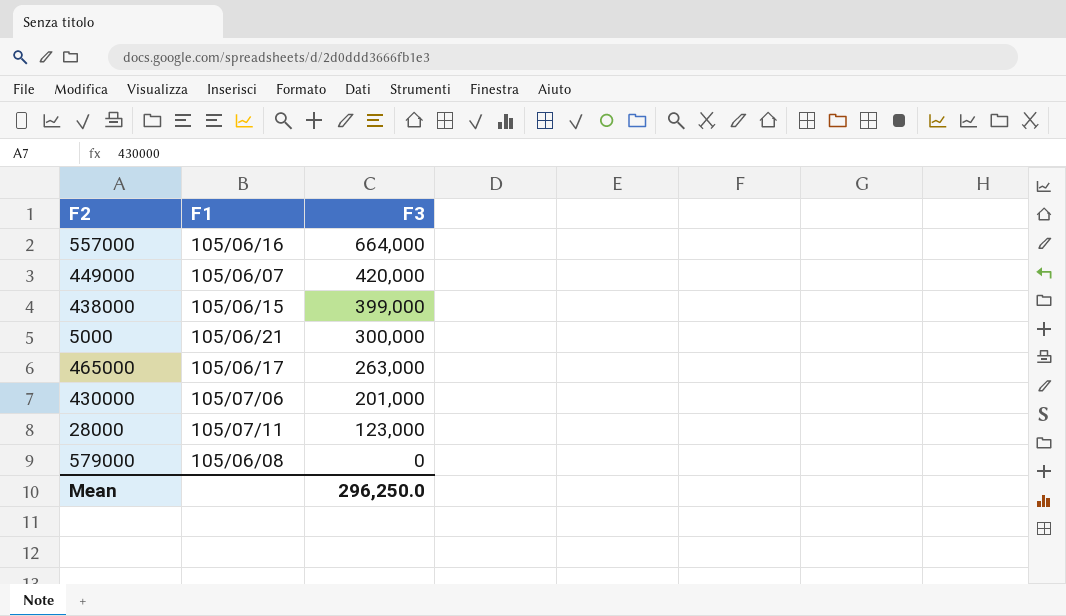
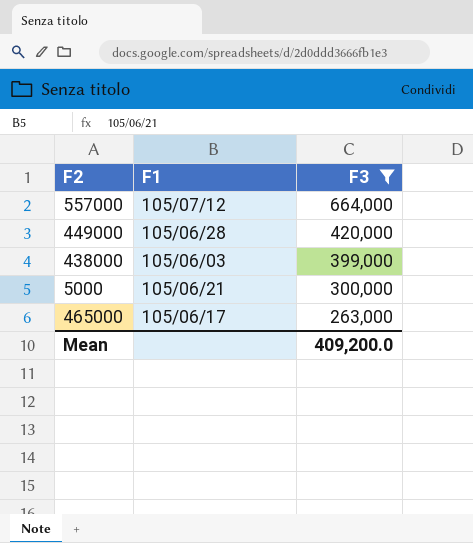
filter: none -> F3 >= 263,000
557000 | F1: 105/06/16 -> 105/07/12
449000 | F1: 105/06/07 -> 105/06/28
438000 | F1: 105/06/15 -> 105/06/03
Mean | F3: 296,250.0 -> 409,200.0

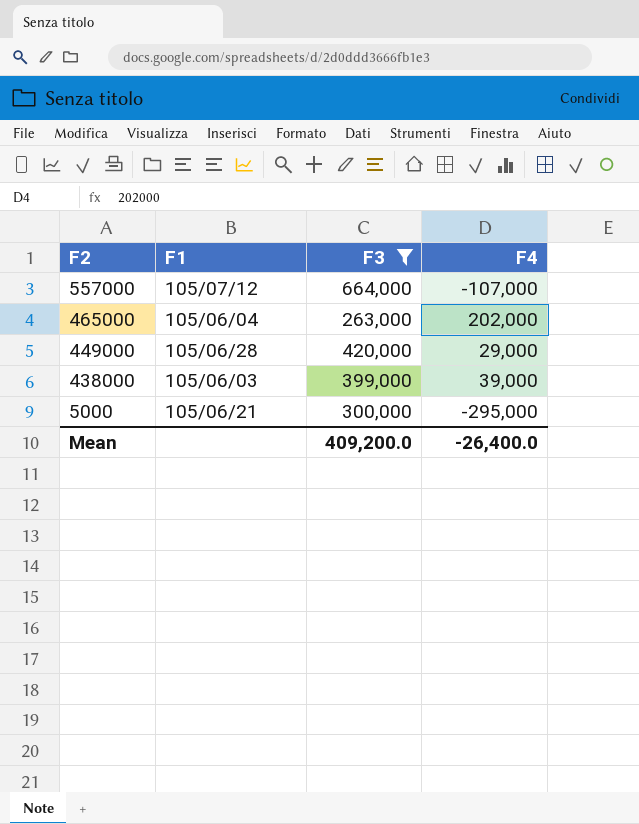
row order: F3 descending -> F2 descending
column F4 | position: none -> 4
465000 | F1: 105/06/17 -> 105/06/04

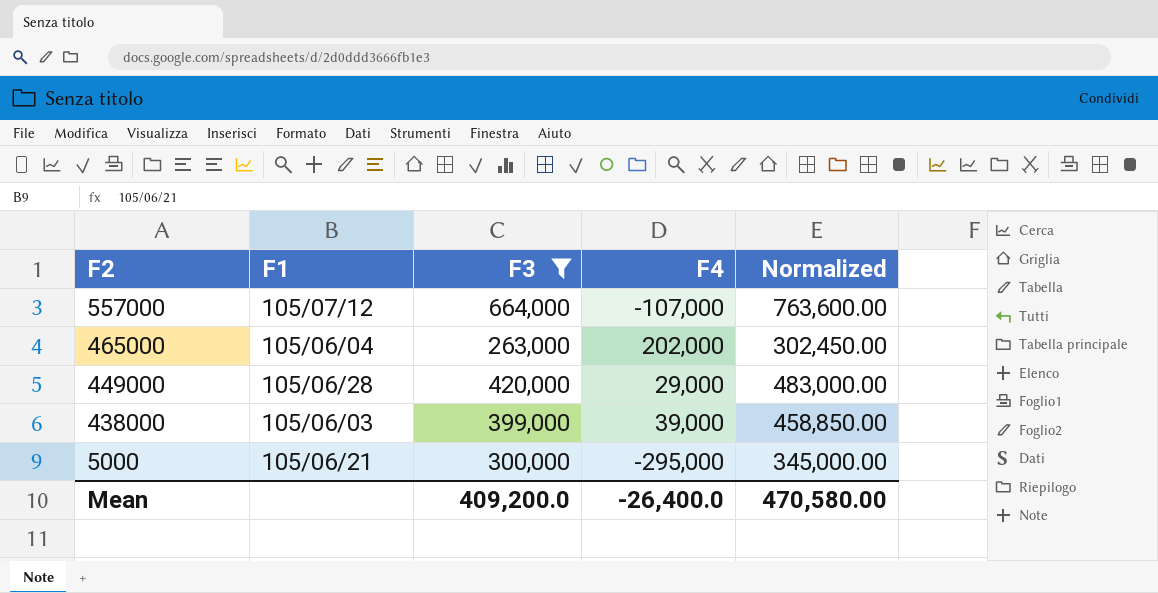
column Normalized | formula: none -> [F3] * 1.15

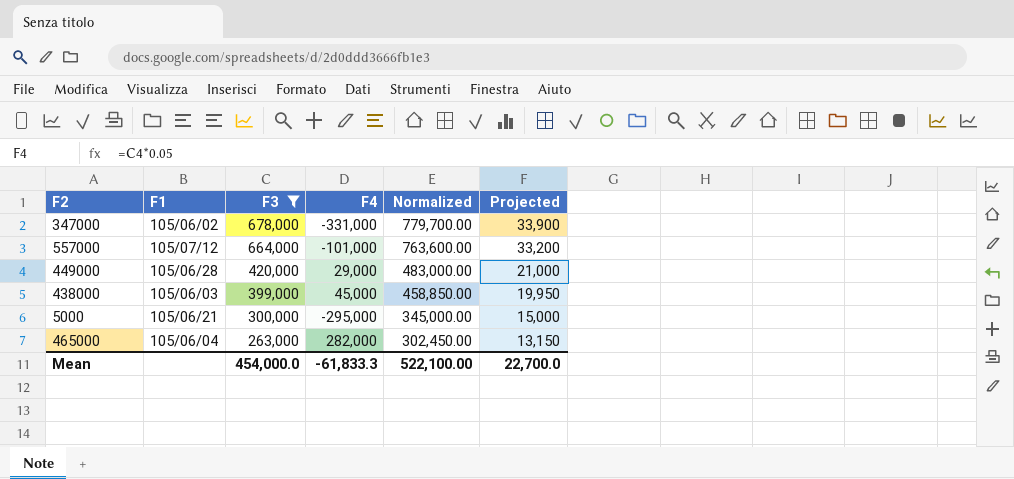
row order: F2 descending -> F3 descending
column Projected | formula: none -> [F3] * 0.05
row 347000: none -> 105/06/02 | 678,000 | -331,000 | 779,700.00 | 33,900
557000 | F4: -107,000 -> -101,000
438000 | F4: 39,000 -> 45,000
465000 | F4: 202,000 -> 282,000
Mean | F3: 409,200.0 -> 454,000.0
Mean | F4: -26,400.0 -> -61,833.3
Mean | Normalized: 470,580.00 -> 522,100.00

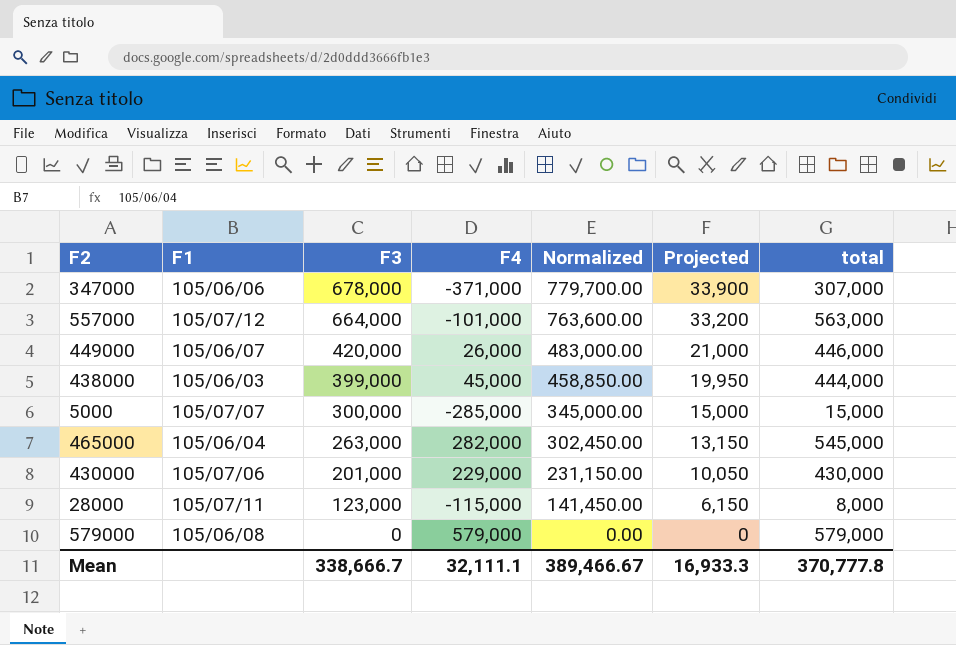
filter: F3 >= 263,000 -> none
column total | formula: none -> [F3] + [F4]
347000 | F1: 105/06/02 -> 105/06/06
347000 | F4: -331,000 -> -371,000
449000 | F1: 105/06/28 -> 105/06/07
449000 | F4: 29,000 -> 26,000
5000 | F1: 105/06/21 -> 105/07/07
5000 | F4: -295,000 -> -285,000
Mean | F3: 454,000.0 -> 338,666.7
Mean | F4: -61,833.3 -> 32,111.1
Mean | Normalized: 522,100.00 -> 389,466.67
Mean | Projected: 22,700.0 -> 16,933.3

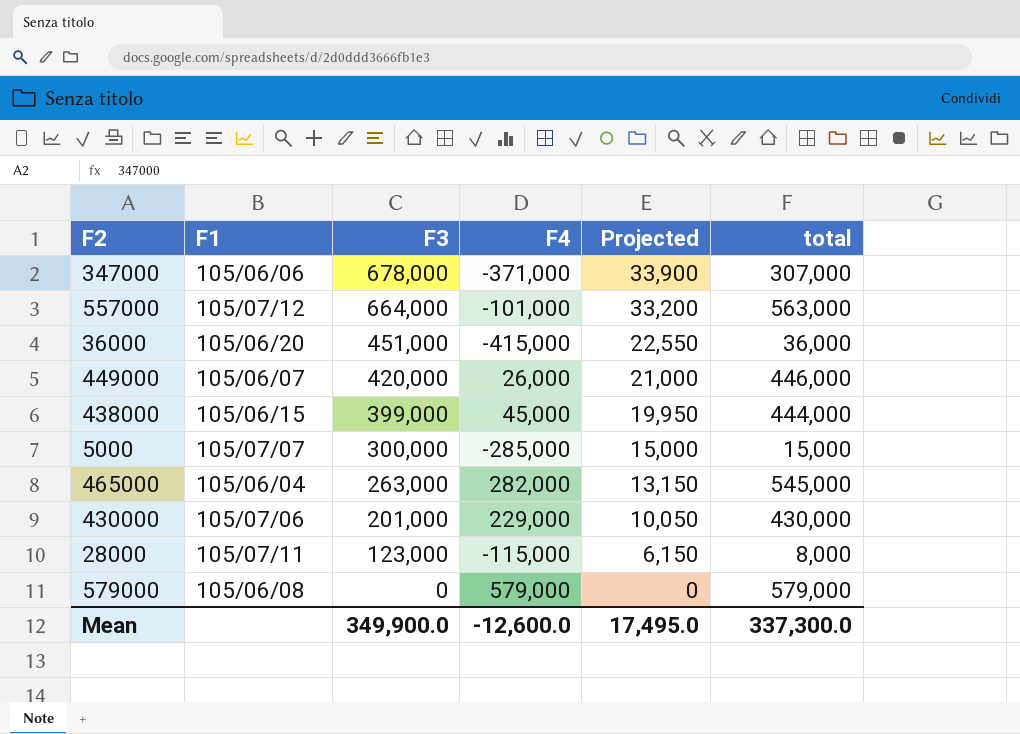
column Normalized | formula: [F3] * 1.15 -> none
row 36000: none -> 105/06/20 | 451,000 | -415,000 | 22,550 | 36,000
438000 | F1: 105/06/03 -> 105/06/15
Mean | F3: 338,666.7 -> 349,900.0
Mean | F4: 32,111.1 -> -12,600.0
Mean | Projected: 16,933.3 -> 17,495.0
Mean | total: 370,777.8 -> 337,300.0

